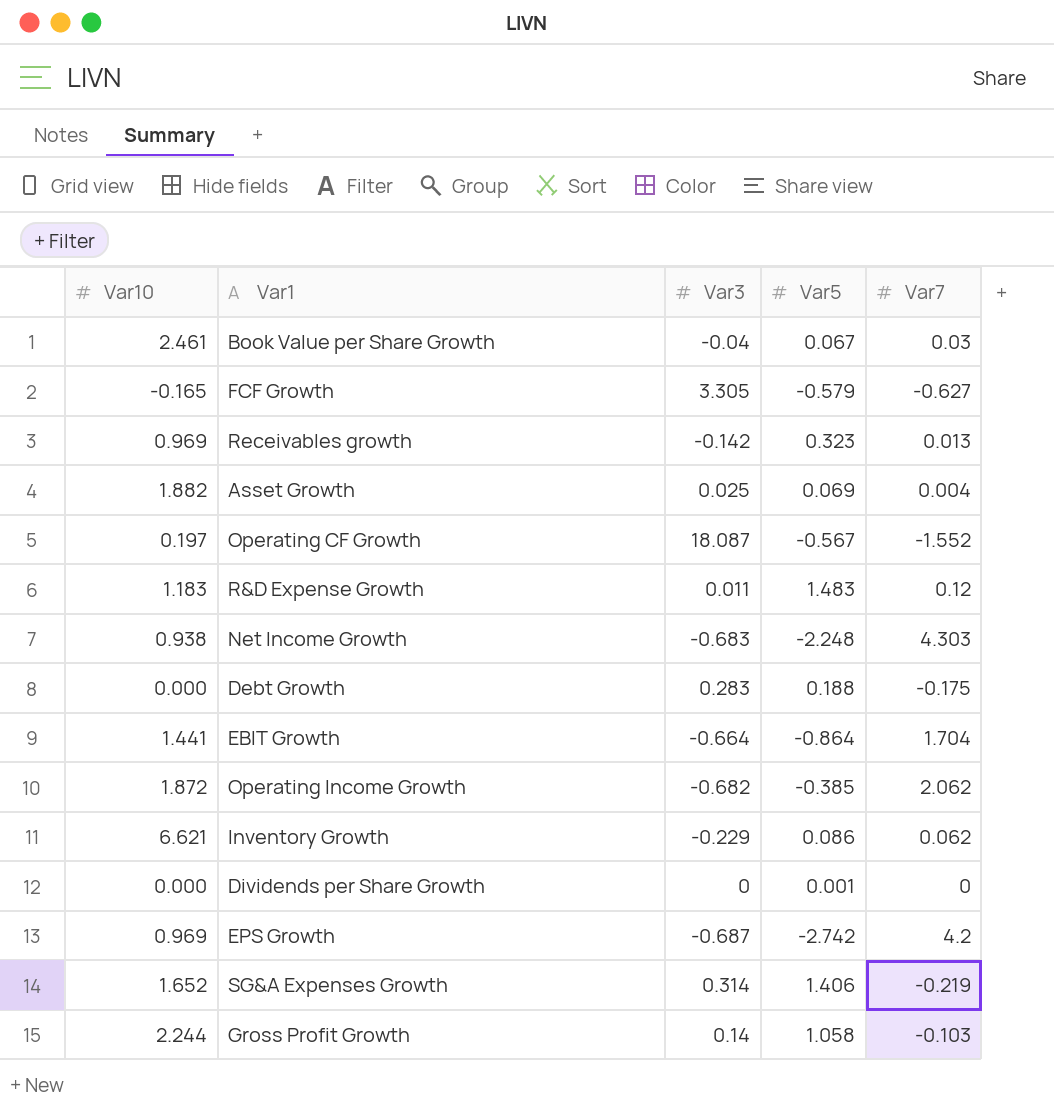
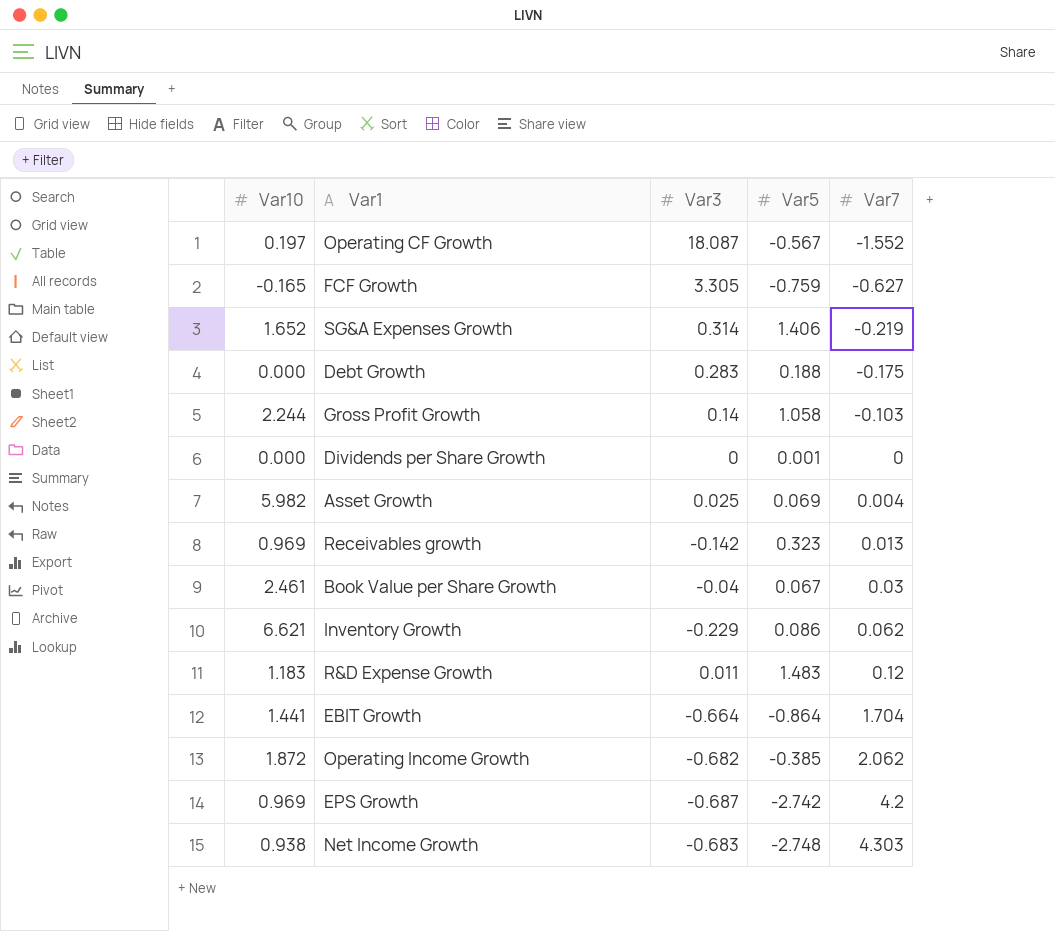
row order: none -> Var7 ascending
FCF Growth | Var5: -0.579 -> -0.759
Asset Growth | Var10: 1.882 -> 5.982
Net Income Growth | Var5: -2.248 -> -2.748

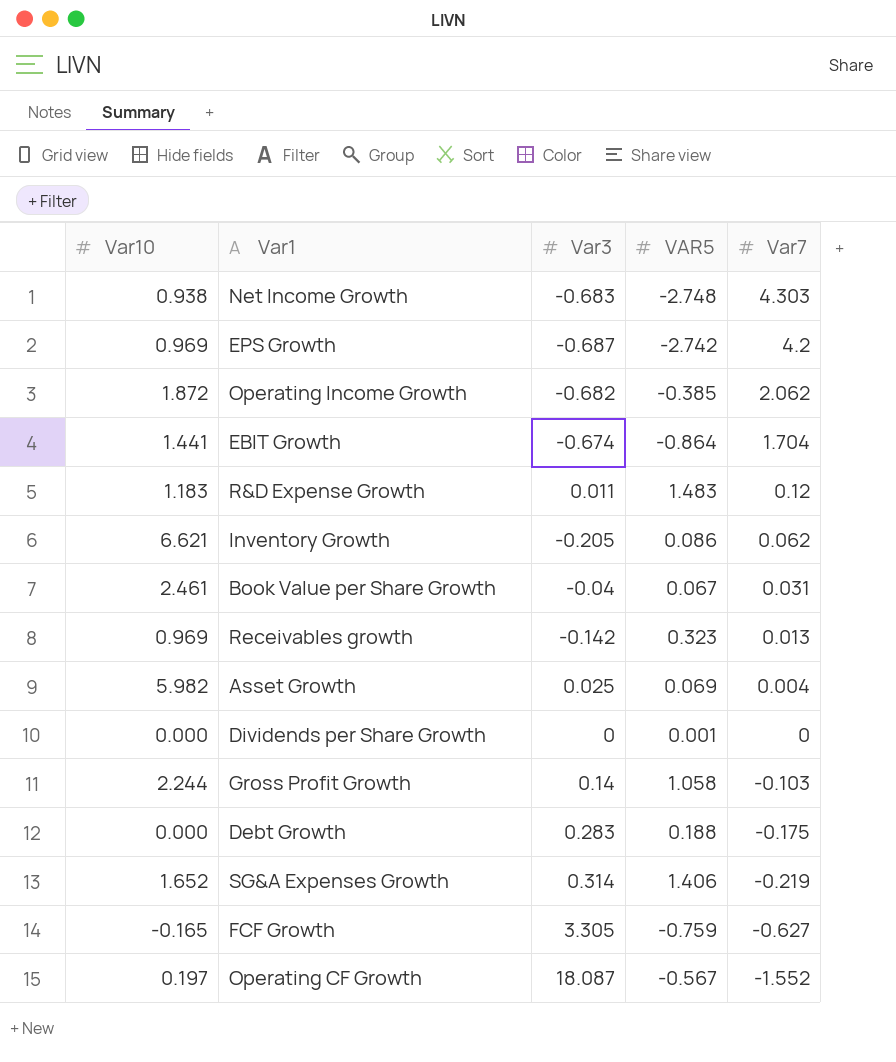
row order: Var7 ascending -> Var7 descending
column name: Var5 -> VAR5
EBIT Growth | Var3: -0.664 -> -0.674
Inventory Growth | Var3: -0.229 -> -0.205
Book Value per Share Growth | Var7: 0.03 -> 0.031

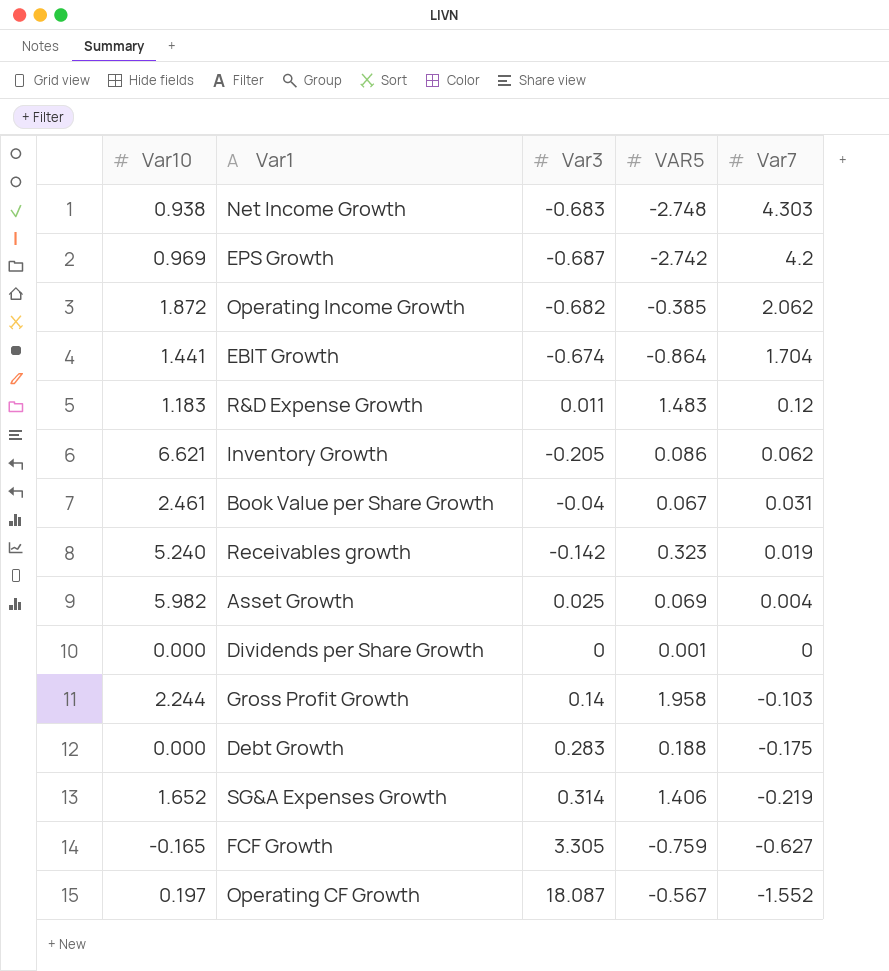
Receivables growth | Var10: 0.969 -> 5.240
Receivables growth | Var7: 0.013 -> 0.019
Gross Profit Growth | VAR5: 1.058 -> 1.958

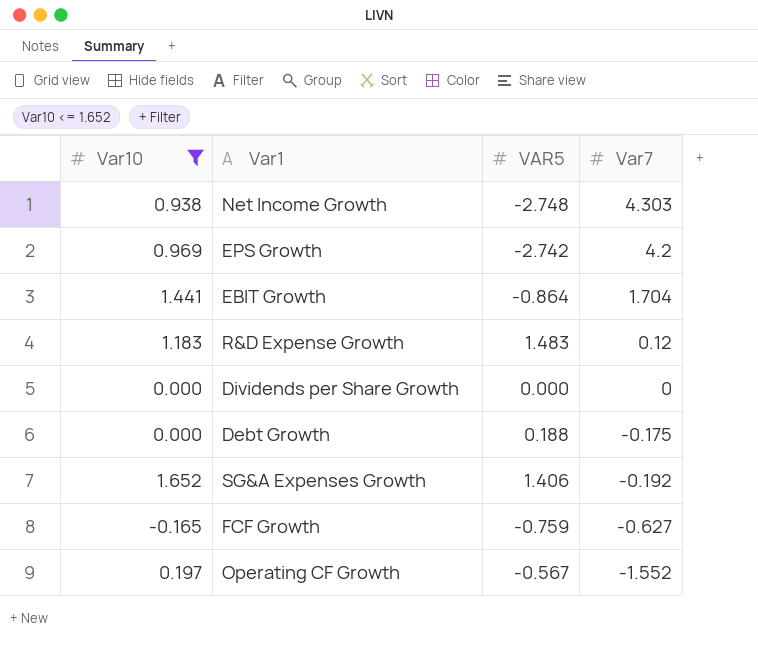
filter: none -> Var10 <= 1.652
column Var3 | position: 3 -> none
Dividends per Share Growth | VAR5: 0.001 -> 0.000
SG&A Expenses Growth | Var7: -0.219 -> -0.192

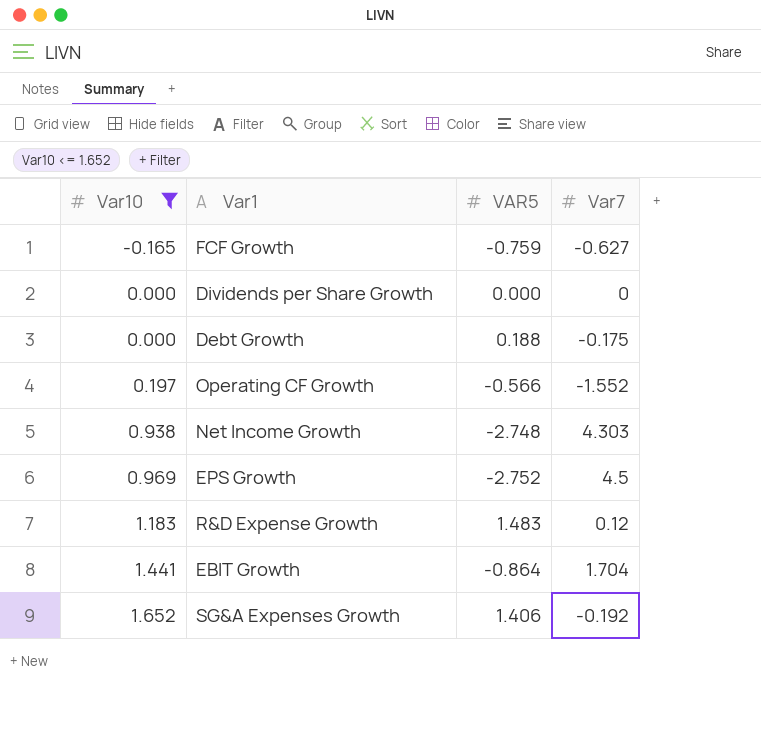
row order: Var7 descending -> Var10 ascending
Operating CF Growth | VAR5: -0.567 -> -0.566
EPS Growth | VAR5: -2.742 -> -2.752
EPS Growth | Var7: 4.2 -> 4.5

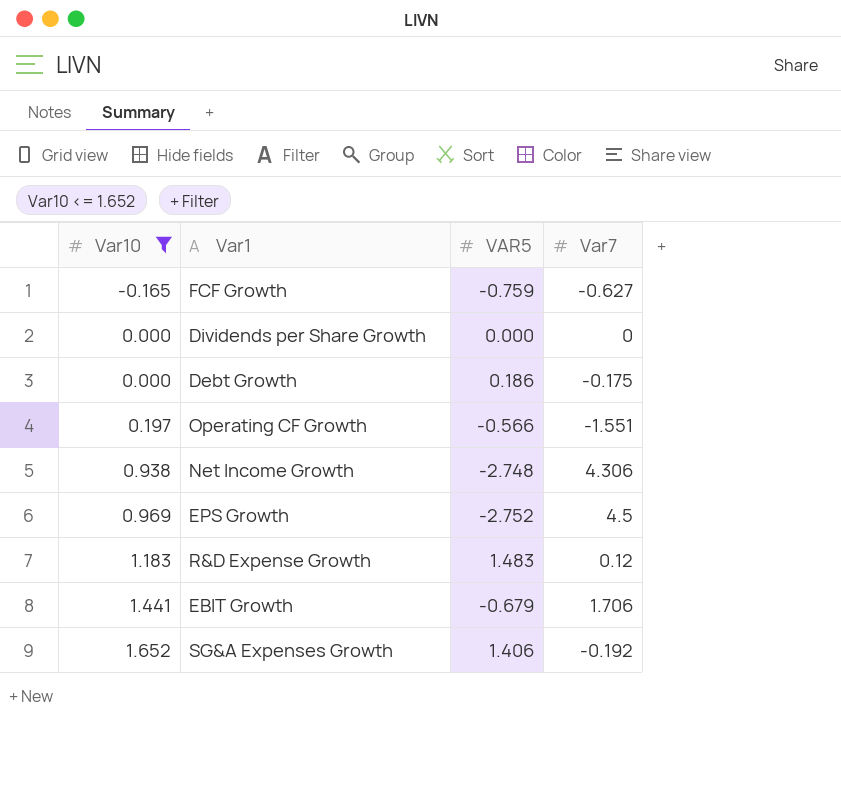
Debt Growth | VAR5: 0.188 -> 0.186
Operating CF Growth | Var7: -1.552 -> -1.551
Net Income Growth | Var7: 4.303 -> 4.306
EBIT Growth | VAR5: -0.864 -> -0.679
EBIT Growth | Var7: 1.704 -> 1.706

